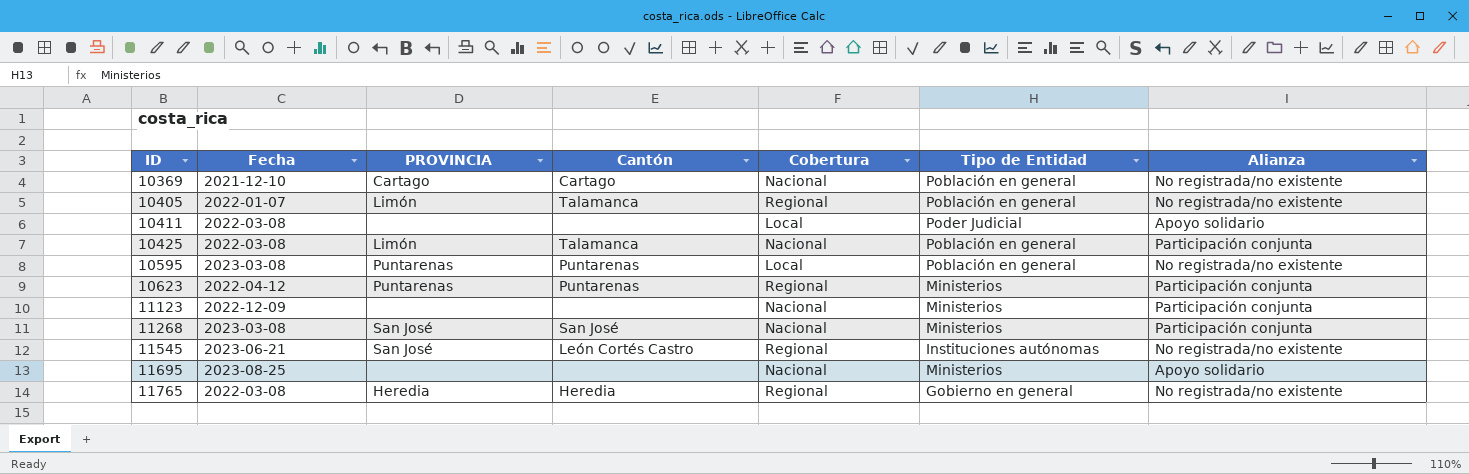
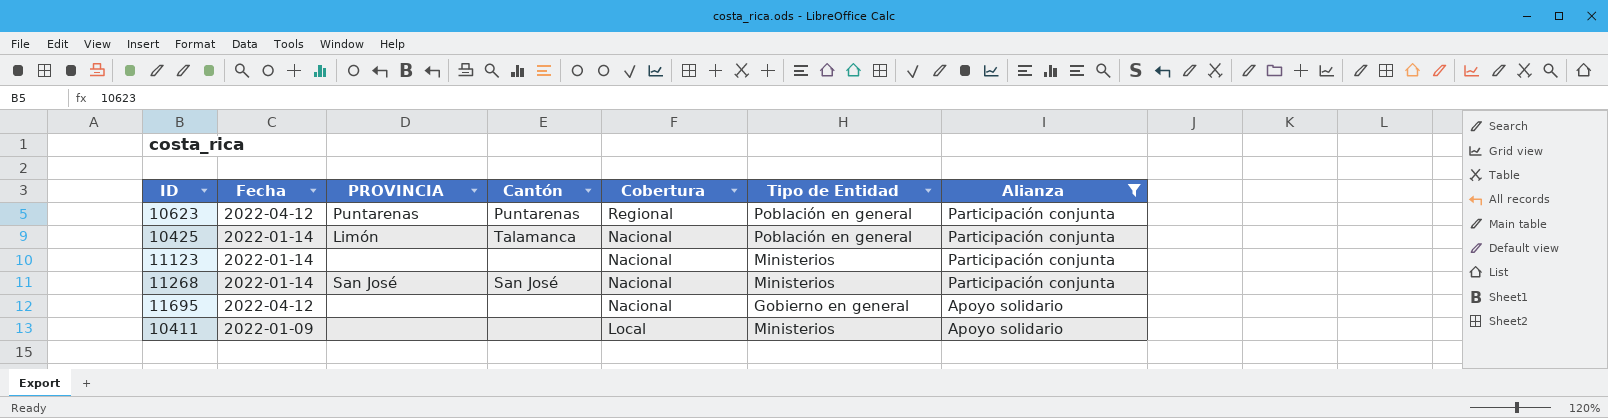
filter: none -> Alianza != No registrada/no existente
row order: ID ascending -> Cobertura descending
10623 | Tipo de Entidad: Ministerios -> Población en general
10425 | Fecha: 2022-03-08 -> 2022-01-14
11123 | Fecha: 2022-12-09 -> 2022-01-14
11268 | Fecha: 2023-03-08 -> 2022-01-14
11695 | Fecha: 2023-08-25 -> 2022-04-12
11695 | Tipo de Entidad: Ministerios -> Gobierno en general
10411 | Fecha: 2022-03-08 -> 2022-01-09
10411 | Tipo de Entidad: Poder Judicial -> Ministerios

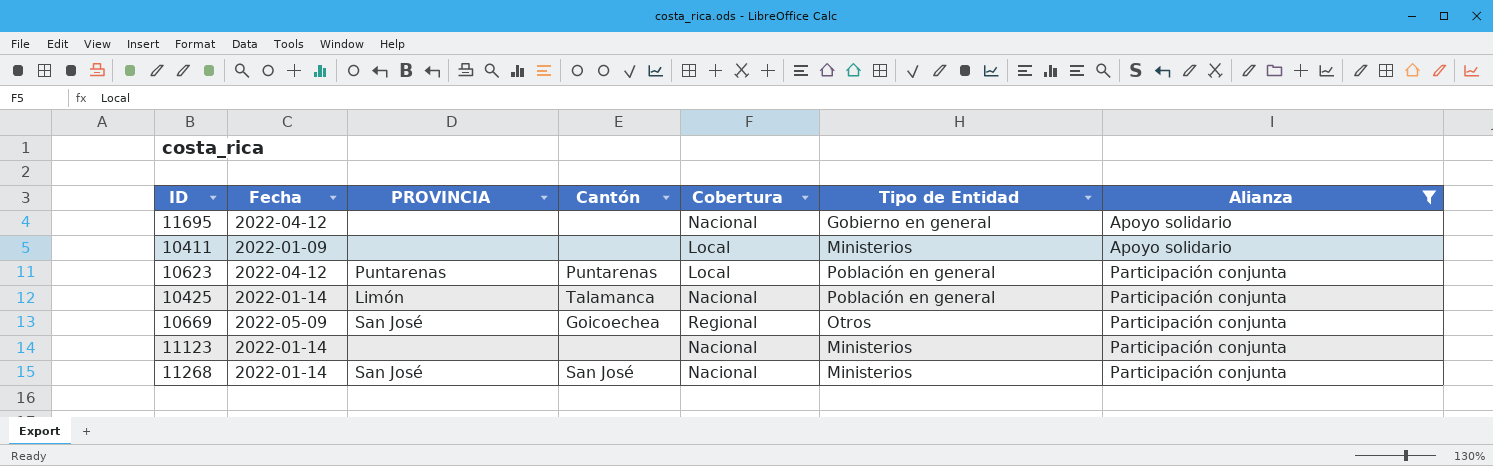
row order: Cobertura descending -> Alianza ascending
10623 | Cobertura: Regional -> Local
row 10669: none -> 2022-05-09 | San José | Goicoechea | Regional | Otros | Participación conjunta

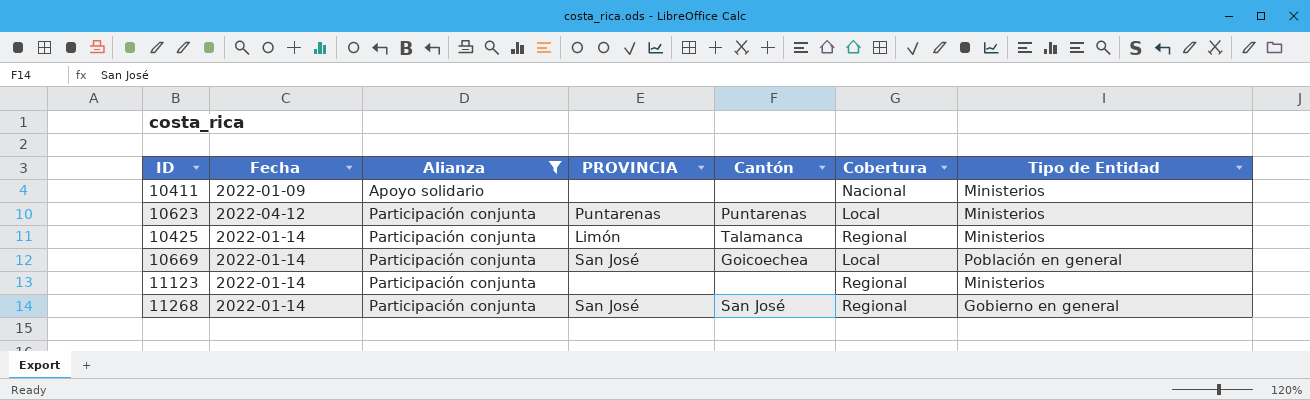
column Alianza | position: 7 -> 3
row 11695: 2022-04-12 | none | none | Nacional | Gobierno en general | Apoyo solidario -> none
10411 | Cobertura: Local -> Nacional
10623 | Tipo de Entidad: Población en general -> Ministerios
10425 | Cobertura: Nacional -> Regional
10425 | Tipo de Entidad: Población en general -> Ministerios
10669 | Fecha: 2022-05-09 -> 2022-01-14
10669 | Cobertura: Regional -> Local
10669 | Tipo de Entidad: Otros -> Población en general
11123 | Cobertura: Nacional -> Regional
11268 | Cobertura: Nacional -> Regional
11268 | Tipo de Entidad: Ministerios -> Gobierno en general

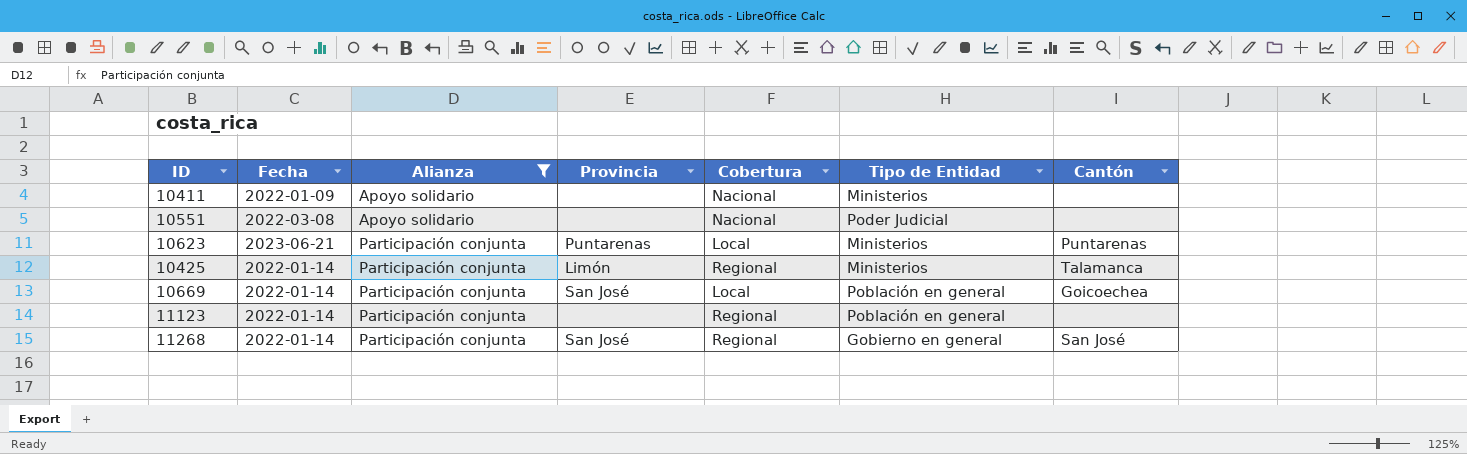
column name: PROVINCIA -> Provincia
column Cantón | position: 5 -> 7
row 10551: none -> 2022-03-08 | Apoyo solidario | none | Nacional | Poder Judicial | none
10623 | Fecha: 2022-04-12 -> 2023-06-21
11123 | Tipo de Entidad: Ministerios -> Población en general

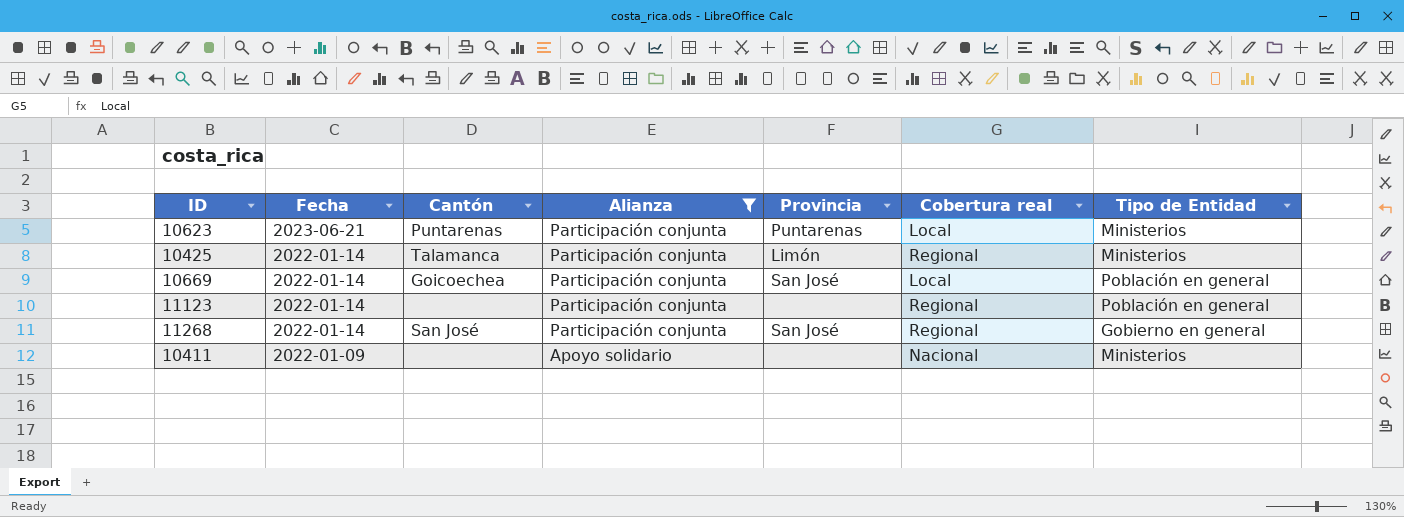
row order: Alianza ascending -> Fecha descending
column Cantón | position: 7 -> 3
column name: Cobertura -> Cobertura real
row 10551: 2022-03-08 | Apoyo solidario | none | Nacional | Poder Judicial | none -> none

